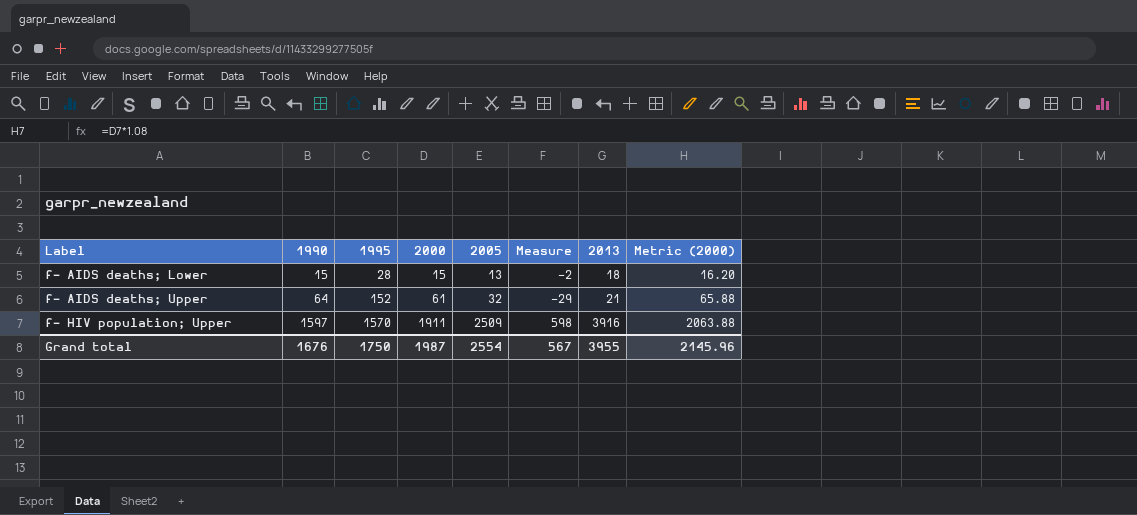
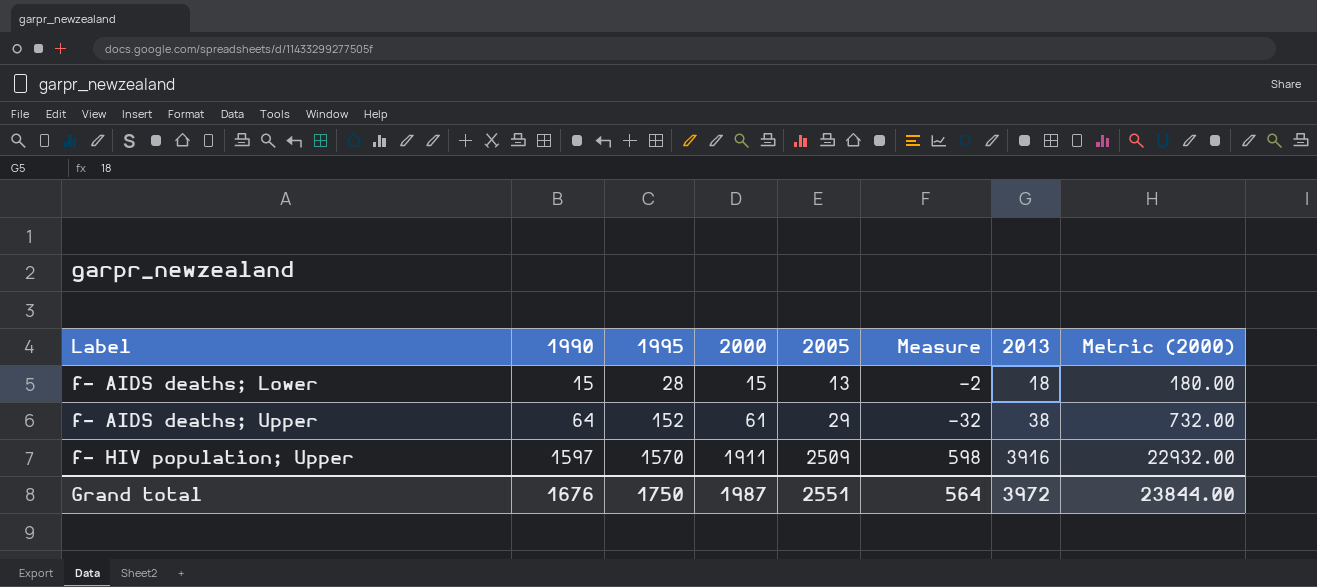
column Metric (2000) | formula: [2000] * 1.08 -> [2000] * 12
f- AIDS deaths; Upper | 2005: 32 -> 29
f- AIDS deaths; Upper | Measure: -29 -> -32
f- AIDS deaths; Upper | 2013: 21 -> 38
Grand total | 2005: 2554 -> 2551
Grand total | Measure: 567 -> 564
Grand total | 2013: 3955 -> 3972
Grand total | Metric (2000): 2145.96 -> 23844.00

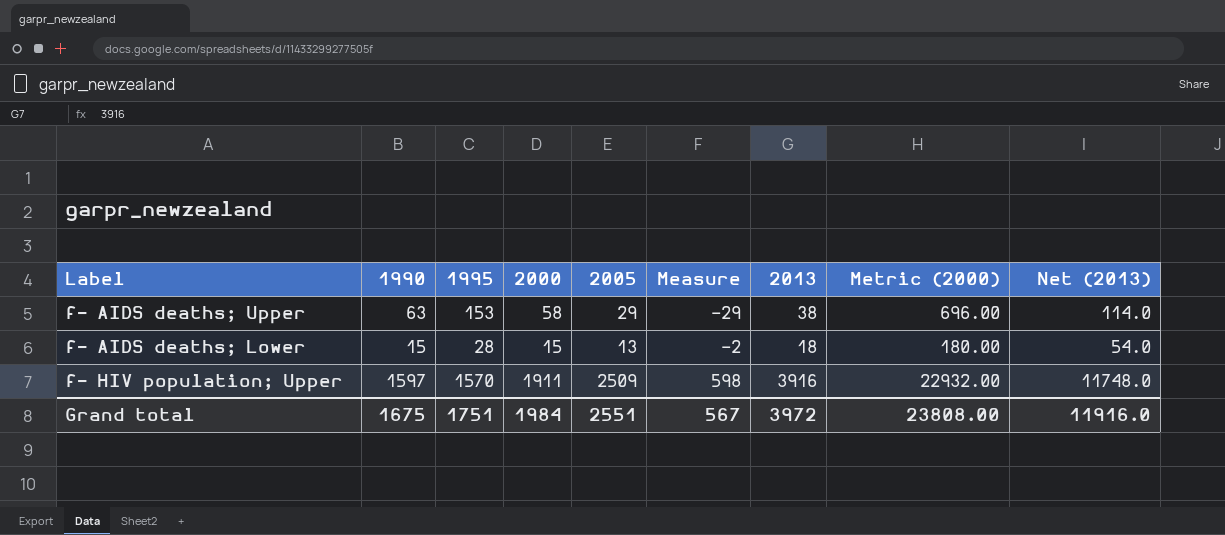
row order: Label ascending -> Measure ascending
column Net (2013) | formula: none -> [2013] * 3
f- AIDS deaths; Upper | 1990: 64 -> 63
f- AIDS deaths; Upper | 1995: 152 -> 153
f- AIDS deaths; Upper | 2000: 61 -> 58
f- AIDS deaths; Upper | Measure: -32 -> -29
f- AIDS deaths; Upper | Metric (2000): 732.00 -> 696.00
Grand total | 1990: 1676 -> 1675
Grand total | 1995: 1750 -> 1751
Grand total | 2000: 1987 -> 1984
Grand total | Measure: 564 -> 567
Grand total | Metric (2000): 23844.00 -> 23808.00

